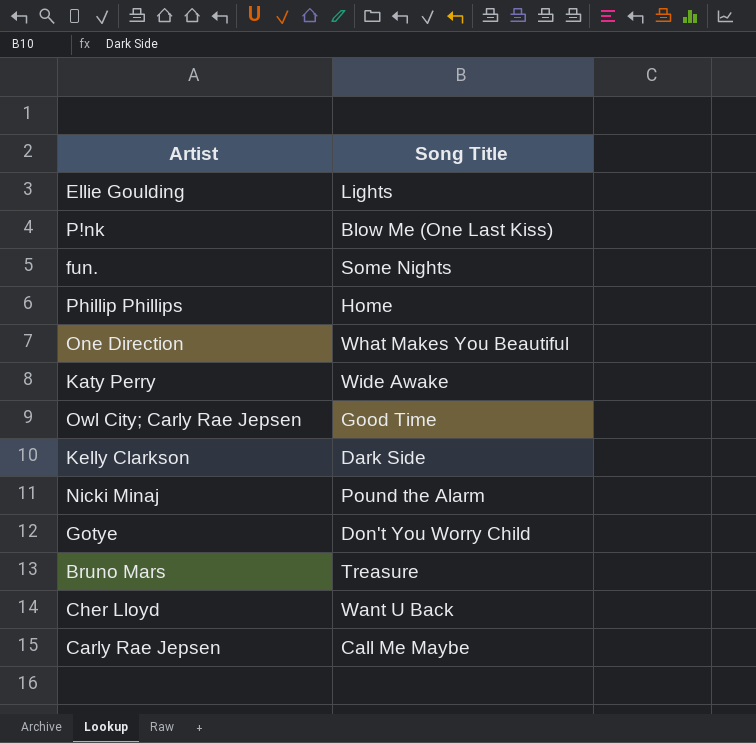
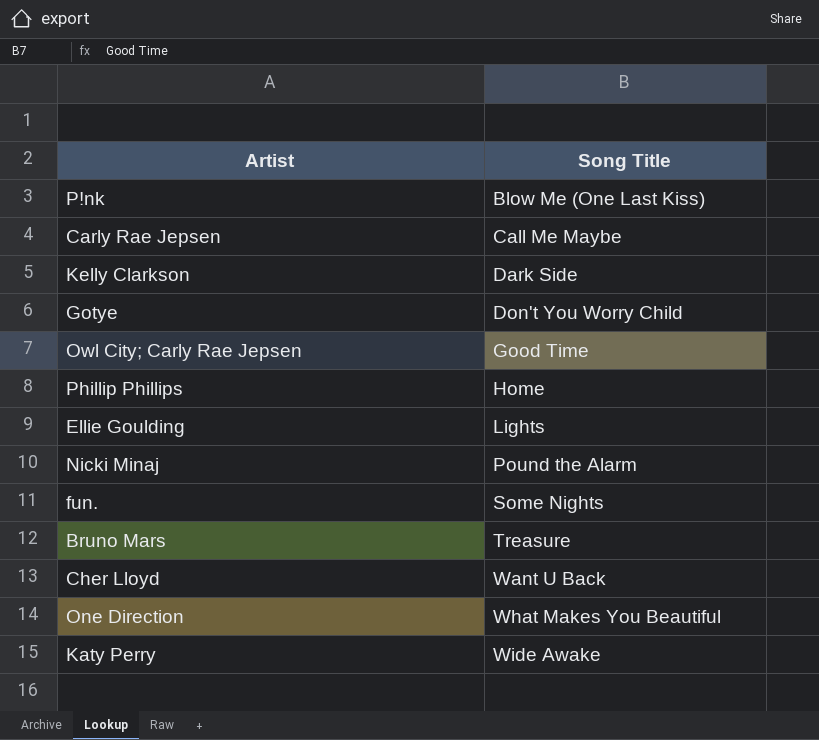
row order: none -> Song Title ascending

